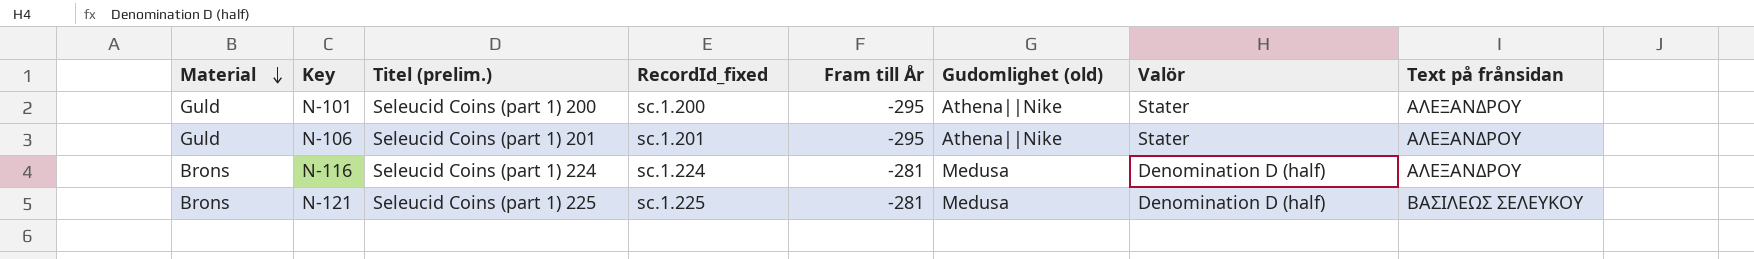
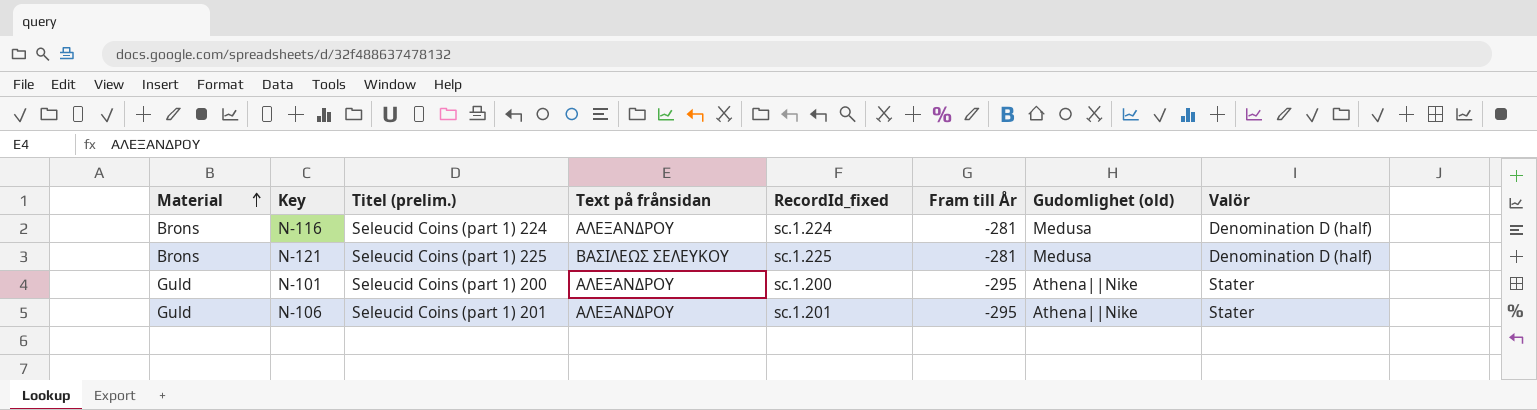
row order: Material descending -> Material ascending
column Text på frånsidan | position: 8 -> 4

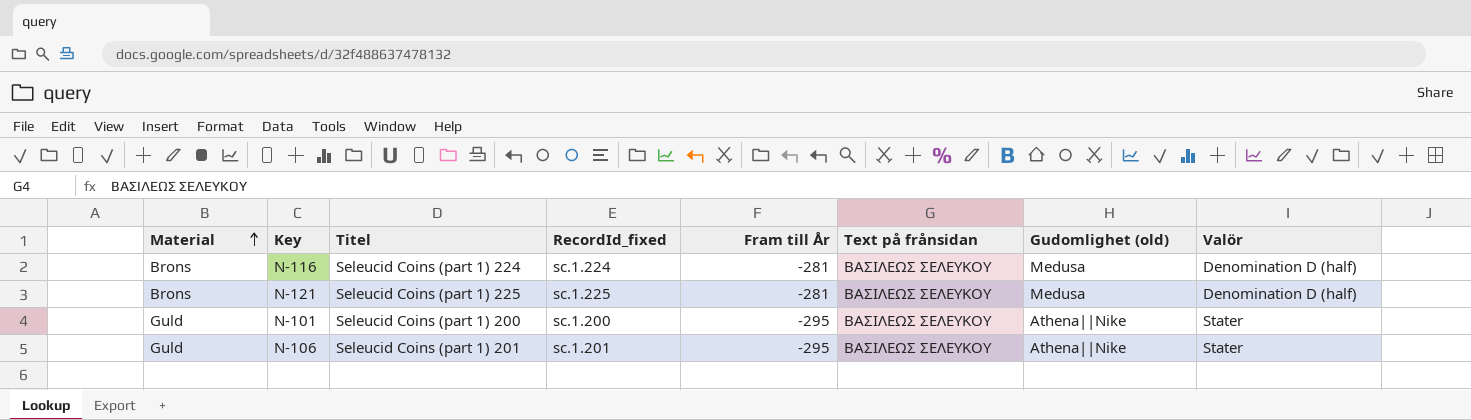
column name: Titel (prelim.) -> Titel
column Text på frånsidan | position: 4 -> 6
N-116 | Text på frånsidan: ΑΛΕΞΑΝΔΡΟΥ -> BAΣΙΛΕΩΣ ΣΕΛΕΥΚΟΥ
N-101 | Text på frånsidan: ΑΛΕΞΑΝΔΡΟΥ -> BAΣΙΛΕΩΣ ΣΕΛΕΥΚΟΥ
N-106 | Text på frånsidan: ΑΛΕΞΑΝΔΡΟΥ -> BAΣΙΛΕΩΣ ΣΕΛΕΥΚΟΥ

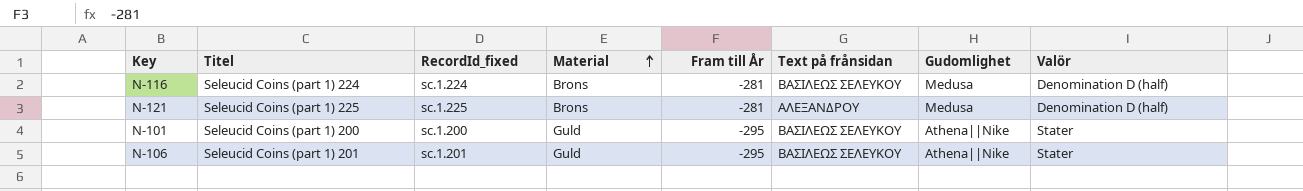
column Material | position: 1 -> 4
column name: Gudomlighet (old) -> Gudomlighet
N-121 | Text på frånsidan: BAΣΙΛΕΩΣ ΣΕΛΕΥΚΟΥ -> ΑΛΕΞΑΝΔΡΟΥ

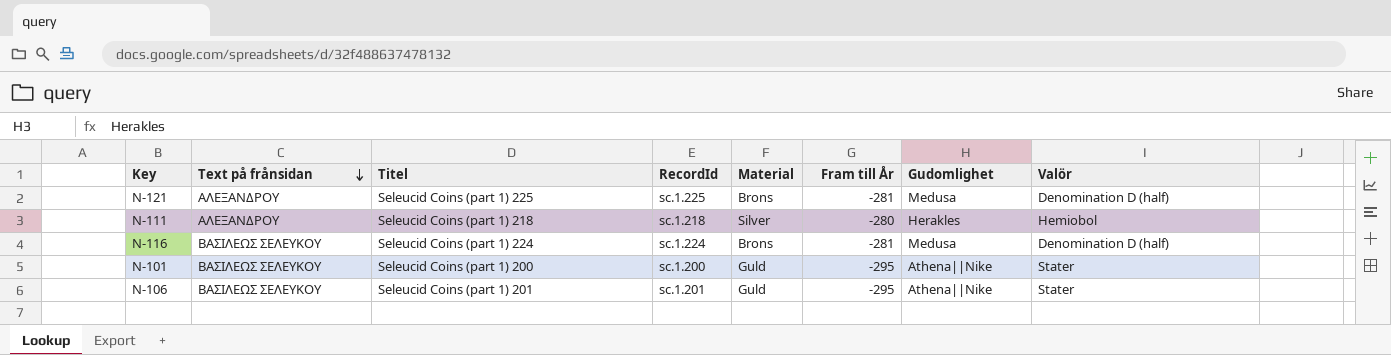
row order: Material ascending -> Text på frånsidan descending
column Text på frånsidan | position: 6 -> 2
column name: RecordId_fixed -> RecordId
row N-111: none -> ΑΛΕΞΑΝΔΡΟΥ | Seleucid Coins (part 1) 218 | sc.1.218 | Silver | -280 | Herakles | Hemiobol

